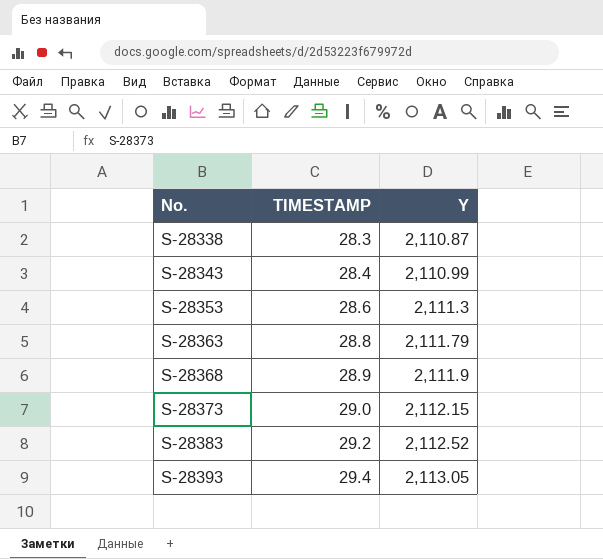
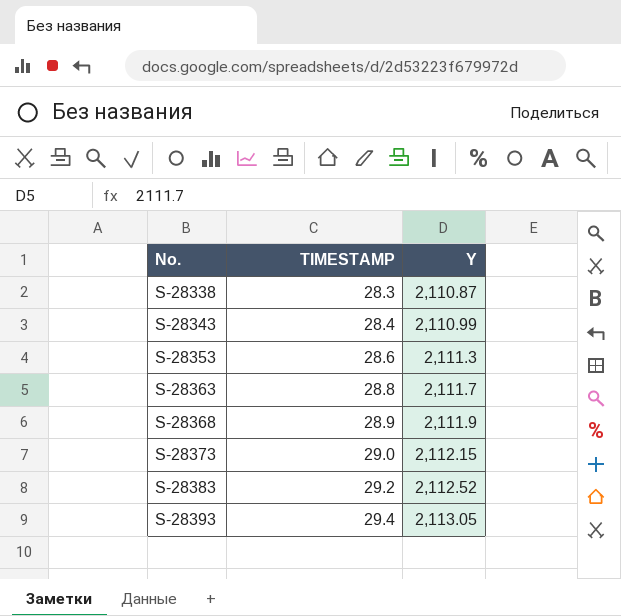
S-28363 | Y: 2,111.79 -> 2,111.7

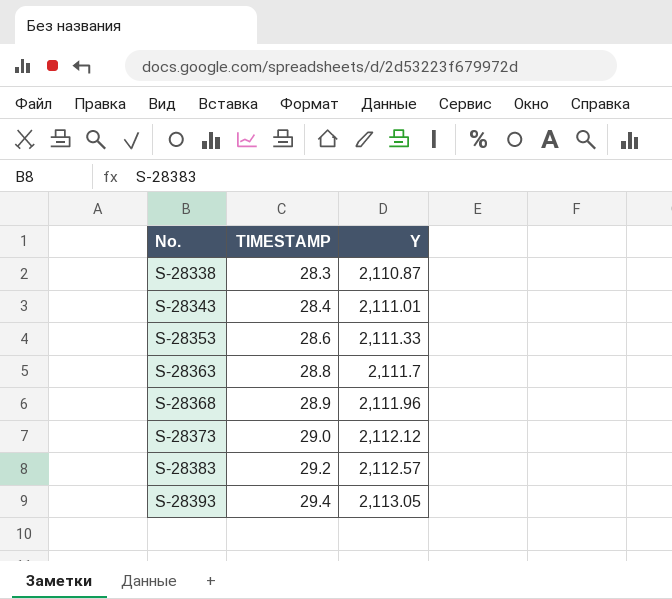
S-28343 | Y: 2,110.99 -> 2,111.01
S-28353 | Y: 2,111.3 -> 2,111.33
S-28368 | Y: 2,111.9 -> 2,111.96
S-28373 | Y: 2,112.15 -> 2,112.12
S-28383 | Y: 2,112.52 -> 2,112.57

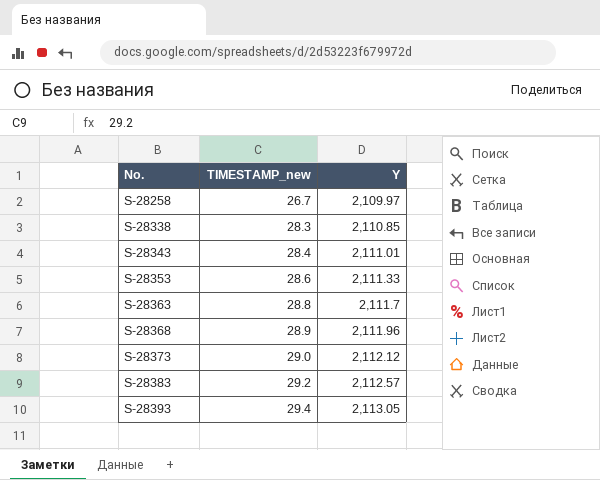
column name: TIMESTAMP -> TIMESTAMP_new
row S-28258: none -> 26.7 | 2,109.97
S-28338 | Y: 2,110.87 -> 2,110.85

